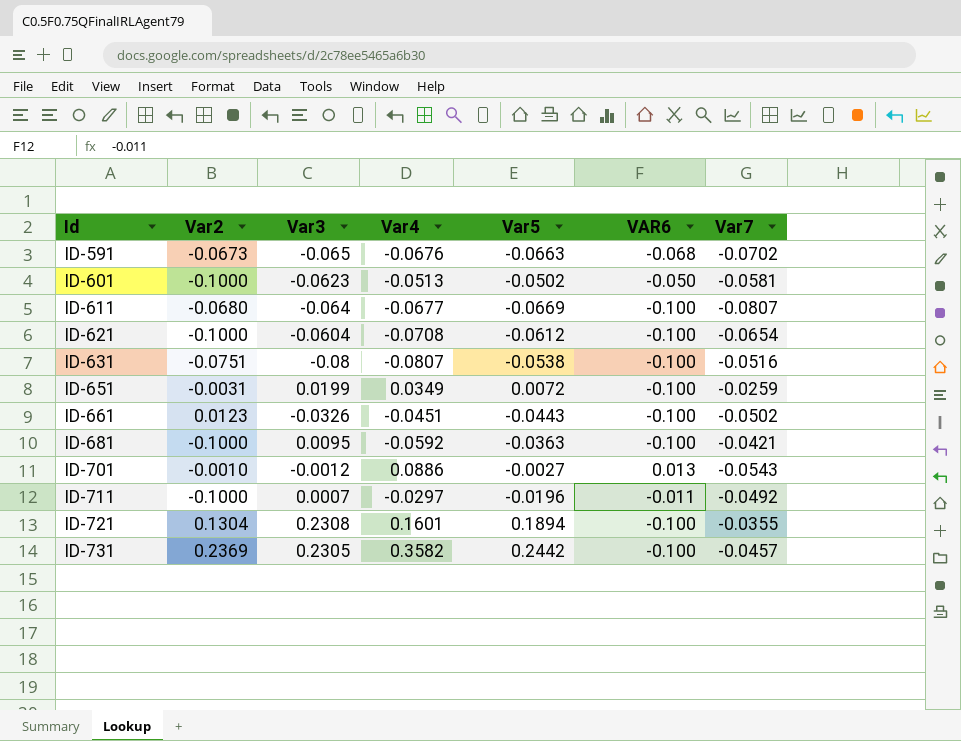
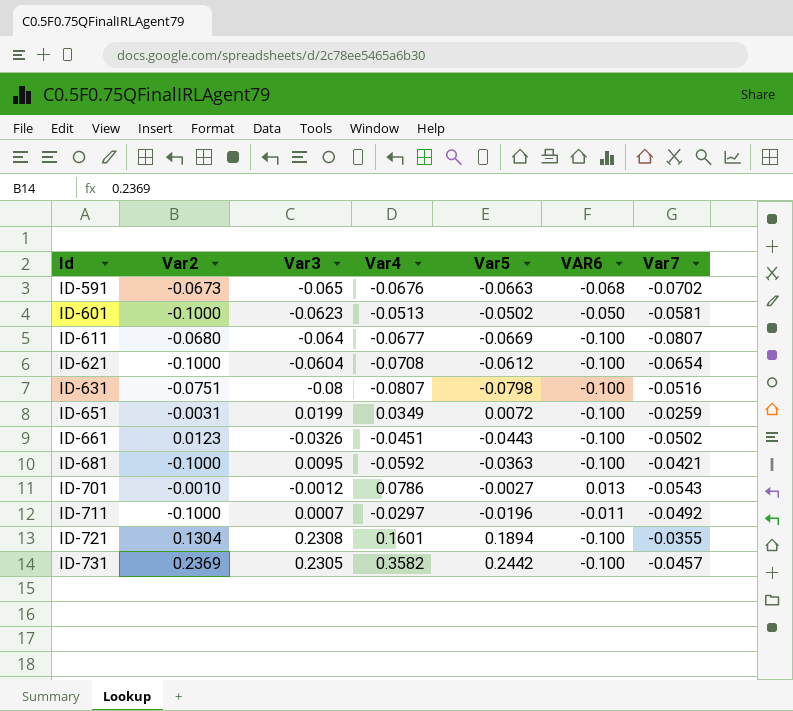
ID-631 | Var5: -0.0538 -> -0.0798
ID-701 | Var4: 0.0886 -> 0.0786

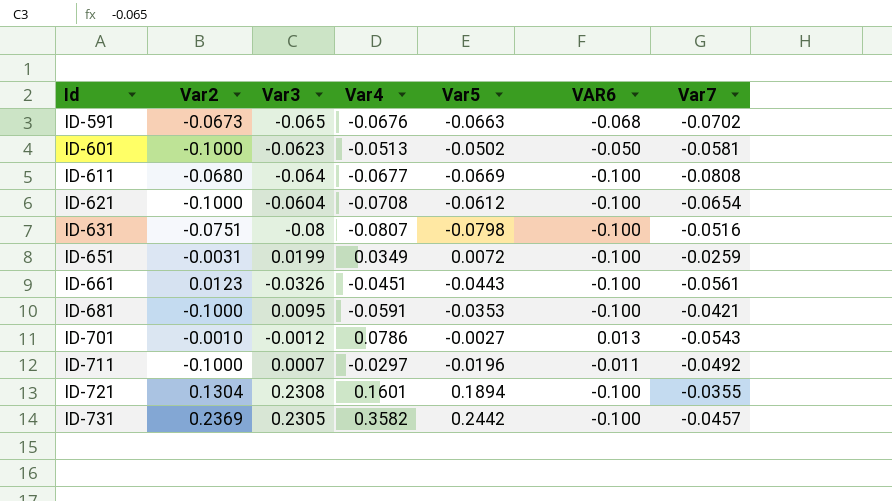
ID-611 | Var7: -0.0807 -> -0.0808
ID-661 | Var7: -0.0502 -> -0.0561
ID-681 | Var4: -0.0592 -> -0.0591
ID-681 | Var5: -0.0363 -> -0.0353

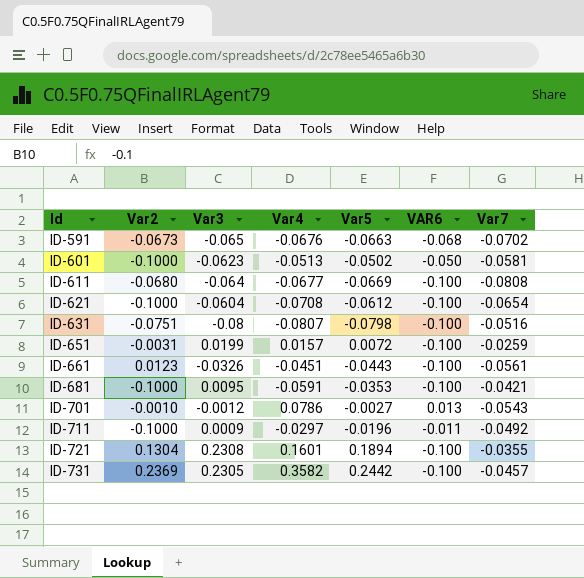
ID-651 | Var4: 0.0349 -> 0.0157
ID-711 | Var3: 0.0007 -> 0.0009

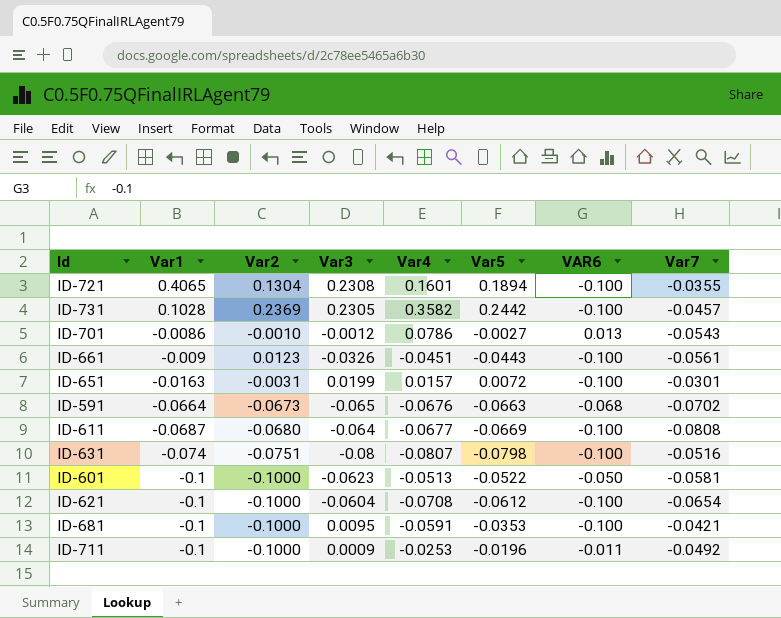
row order: Id ascending -> Var1 descending
column Var1 | position: none -> 2
ID-651 | Var7: -0.0259 -> -0.0301
ID-601 | Var5: -0.0502 -> -0.0522
ID-711 | Var4: -0.0297 -> -0.0253

